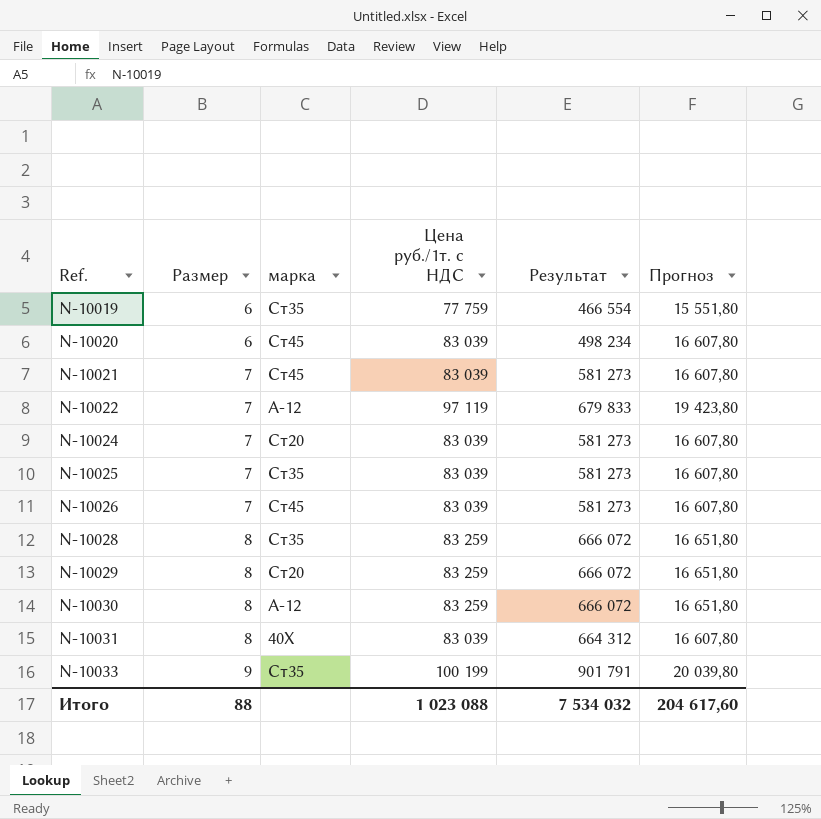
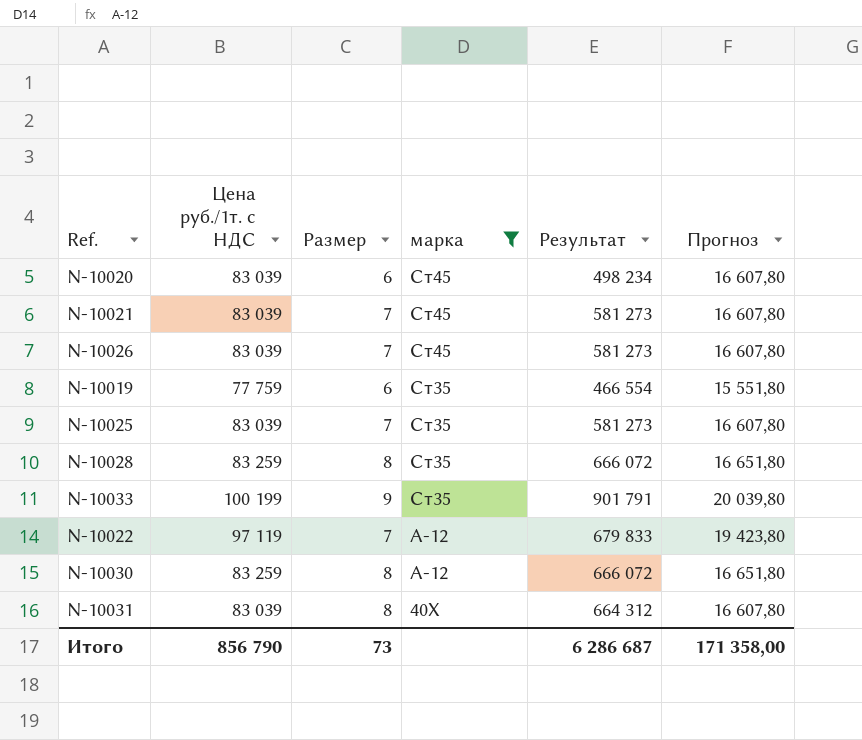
filter: none -> марка != Ст20
row order: Ref. ascending -> марка descending
column Цена руб./1т. с НДС | position: 4 -> 2
Итого | Цена руб./1т. с НДС: 1 023 088 -> 856 790
Итого | Размер: 88 -> 73
Итого | Результат: 7 534 032 -> 6 286 687
Итого | Прогноз: 204 617,60 -> 171 358,00

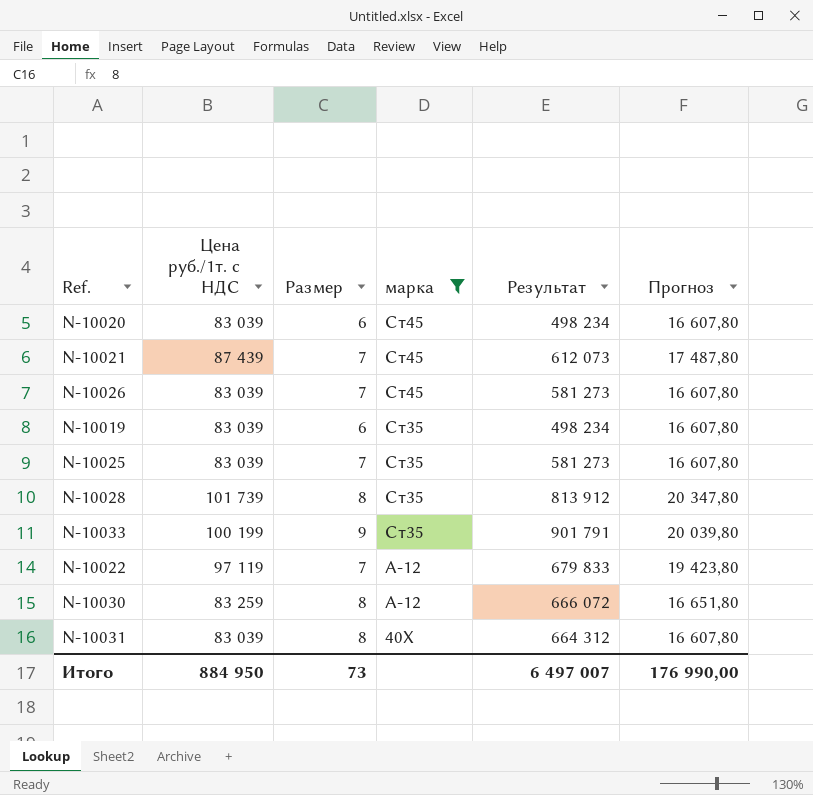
N-10021 | Цена руб./1т. с НДС: 83 039 -> 87 439
N-10021 | Результат: 581 273 -> 612 073
N-10021 | Прогноз: 16 607,80 -> 17 487,80
N-10019 | Цена руб./1т. с НДС: 77 759 -> 83 039
N-10019 | Результат: 466 554 -> 498 234
N-10019 | Прогноз: 15 551,80 -> 16 607,80
N-10028 | Цена руб./1т. с НДС: 83 259 -> 101 739
N-10028 | Результат: 666 072 -> 813 912
N-10028 | Прогноз: 16 651,80 -> 20 347,80
Итого | Цена руб./1т. с НДС: 856 790 -> 884 950
Итого | Результат: 6 286 687 -> 6 497 007
Итого | Прогноз: 171 358,00 -> 176 990,00

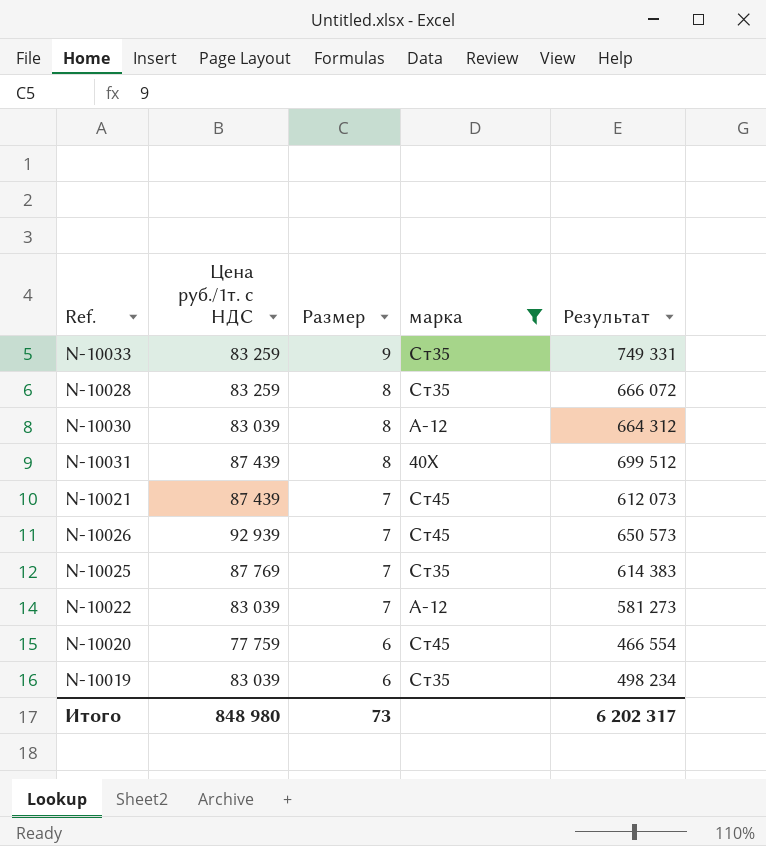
row order: марка descending -> Размер descending
column Прогноз | formula: [Цена руб./1т. с НДС] * 0,2 -> none
N-10033 | Цена руб./1т. с НДС: 100 199 -> 83 259
N-10033 | Результат: 901 791 -> 749 331
N-10028 | Цена руб./1т. с НДС: 101 739 -> 83 259
N-10028 | Результат: 813 912 -> 666 072
N-10030 | Цена руб./1т. с НДС: 83 259 -> 83 039
N-10030 | Результат: 666 072 -> 664 312
N-10031 | Цена руб./1т. с НДС: 83 039 -> 87 439
N-10031 | Результат: 664 312 -> 699 512
N-10026 | Цена руб./1т. с НДС: 83 039 -> 92 939
N-10026 | Результат: 581 273 -> 650 573
N-10025 | Цена руб./1т. с НДС: 83 039 -> 87 769
N-10025 | Результат: 581 273 -> 614 383
N-10022 | Цена руб./1т. с НДС: 97 119 -> 83 039
N-10022 | Результат: 679 833 -> 581 273
N-10020 | Цена руб./1т. с НДС: 83 039 -> 77 759
N-10020 | Результат: 498 234 -> 466 554
Итого | Цена руб./1т. с НДС: 884 950 -> 848 980
Итого | Результат: 6 497 007 -> 6 202 317

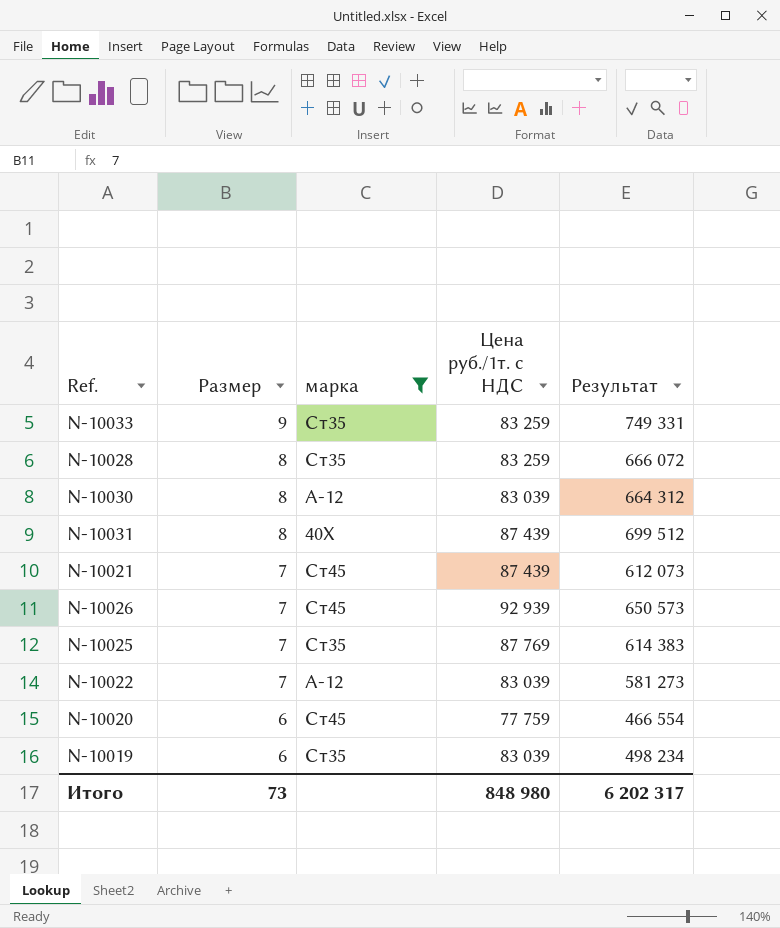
column Цена руб./1т. с НДС | position: 2 -> 4

